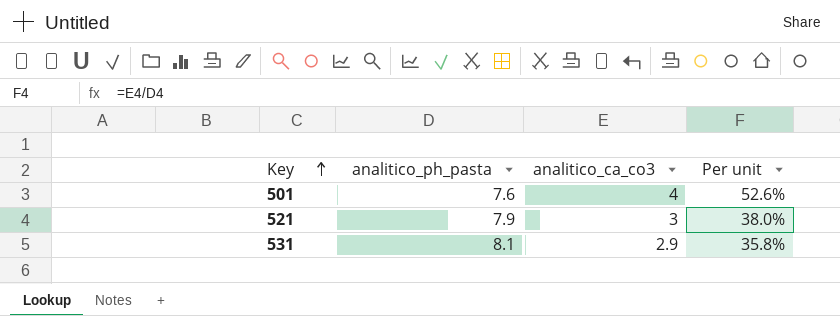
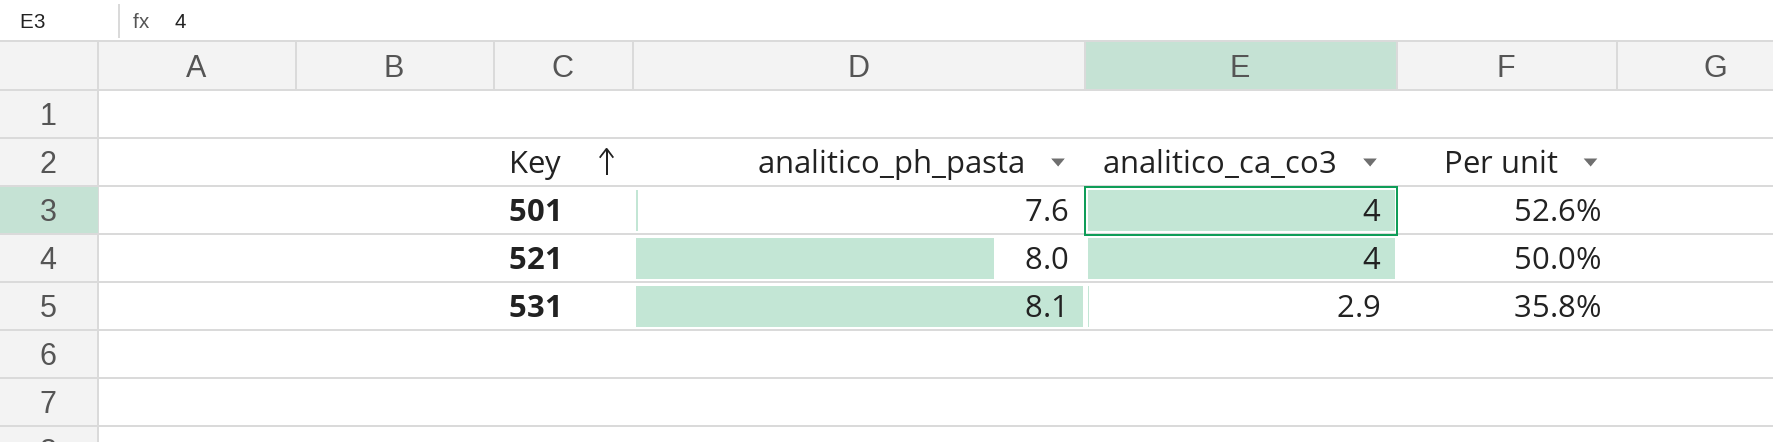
521 | analitico_ph_pasta: 7.9 -> 8.0
521 | analitico_ca_co3: 3 -> 4
521 | Per unit: 38.0% -> 50.0%

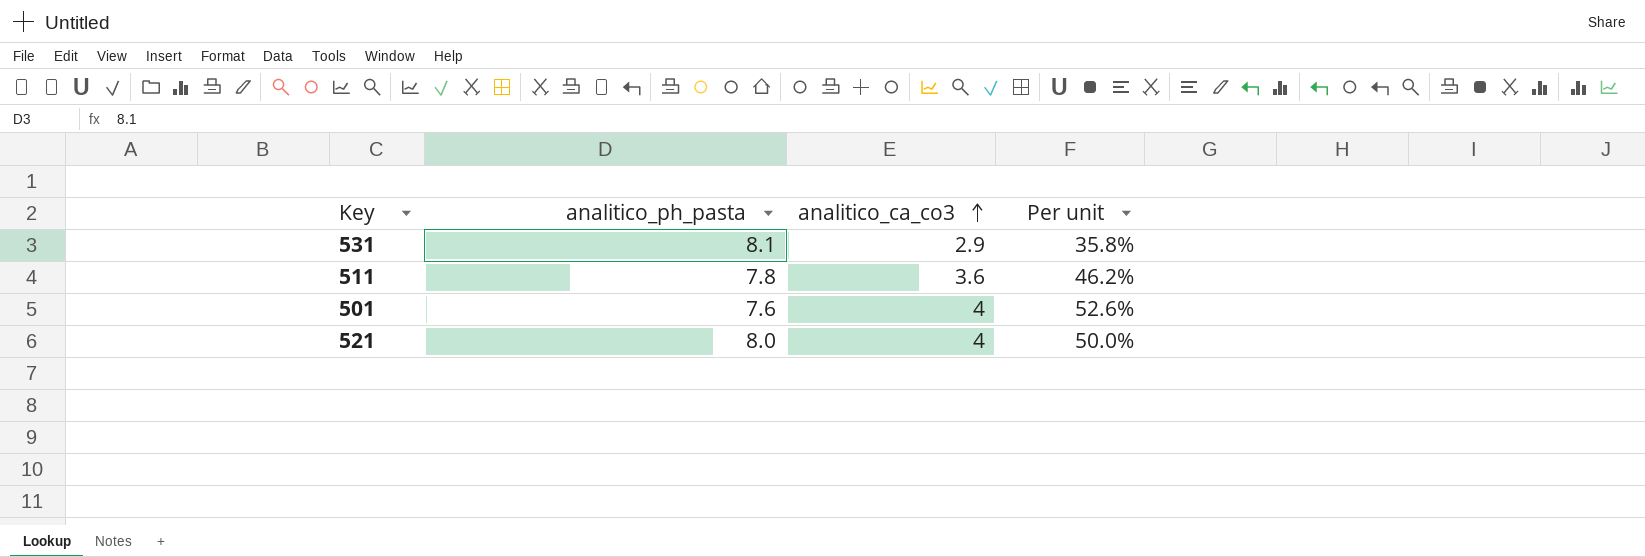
row order: Key ascending -> analitico_ca_co3 ascending
row 511: none -> 7.8 | 3.6 | 46.2%

